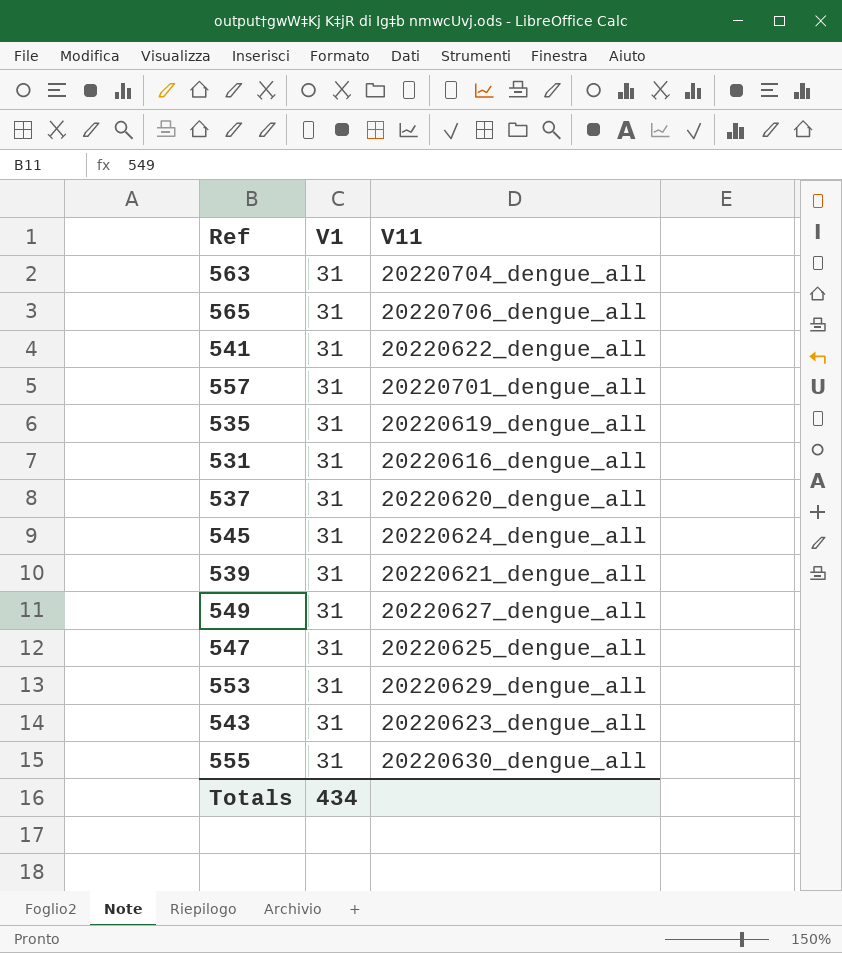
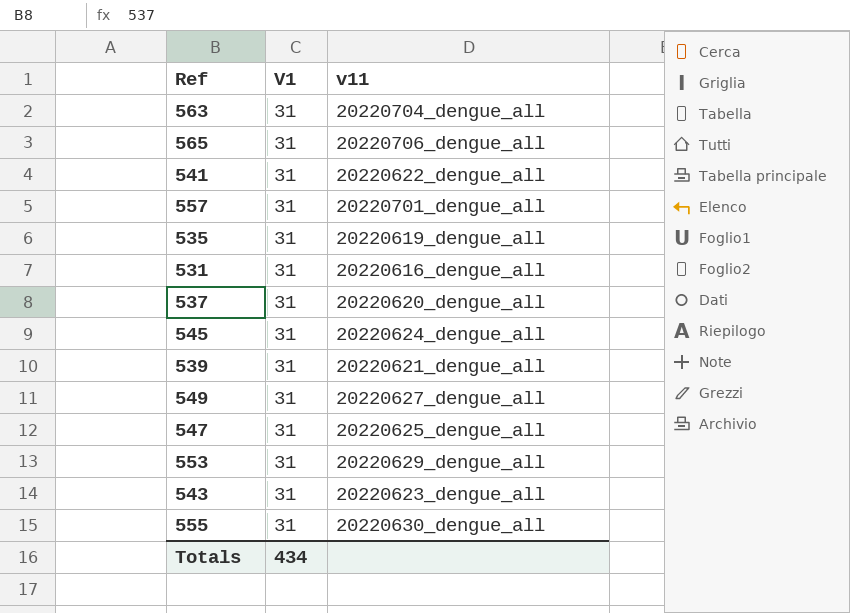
column name: V11 -> v11

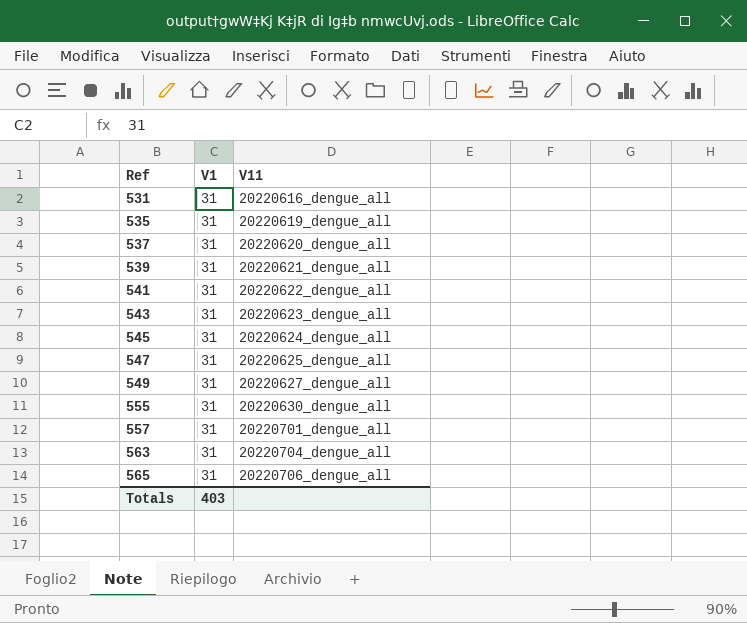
row order: none -> Ref ascending
column name: v11 -> V11
row 553: 31 | 20220629_dengue_all -> none
Totals | V1: 434 -> 403

